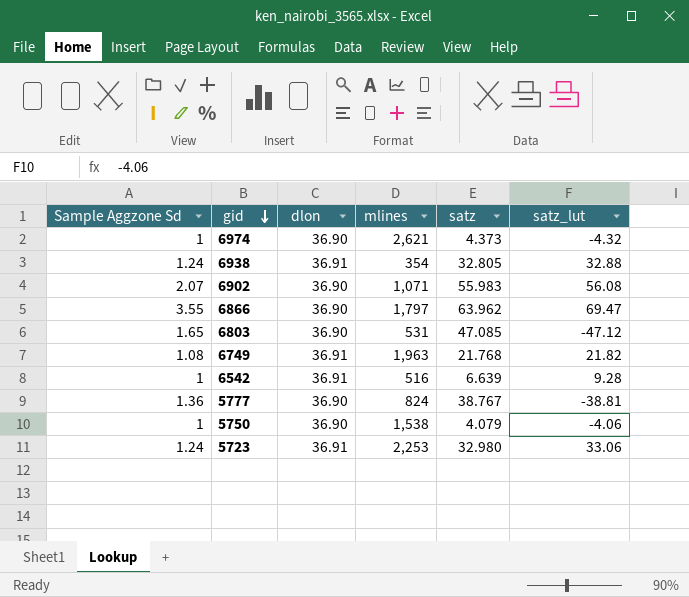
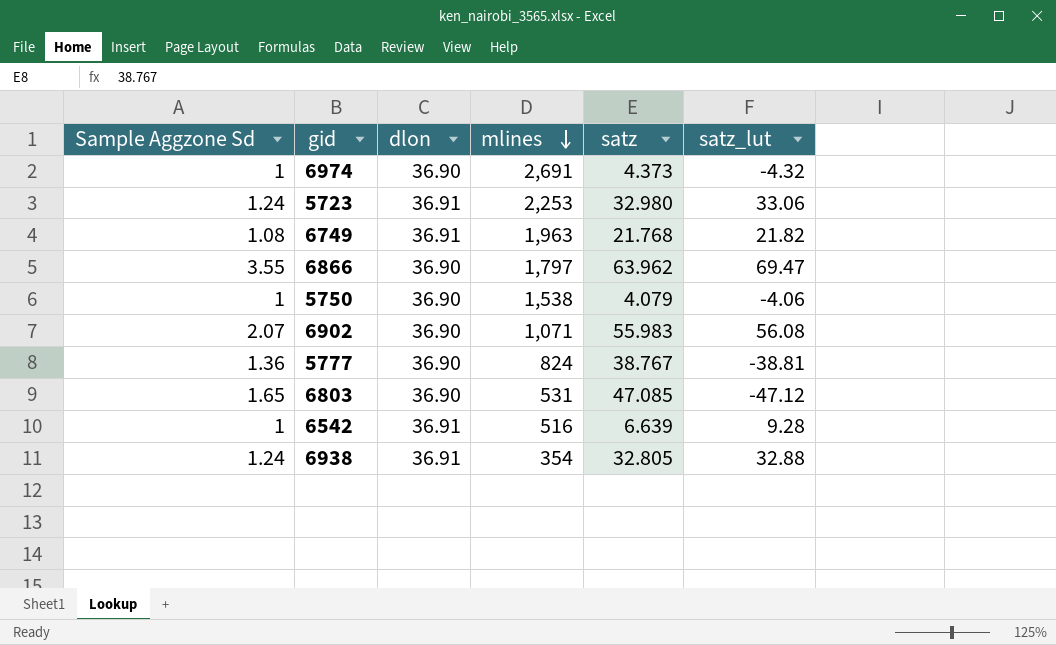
row order: gid descending -> mlines descending
6974 | mlines: 2,621 -> 2,691

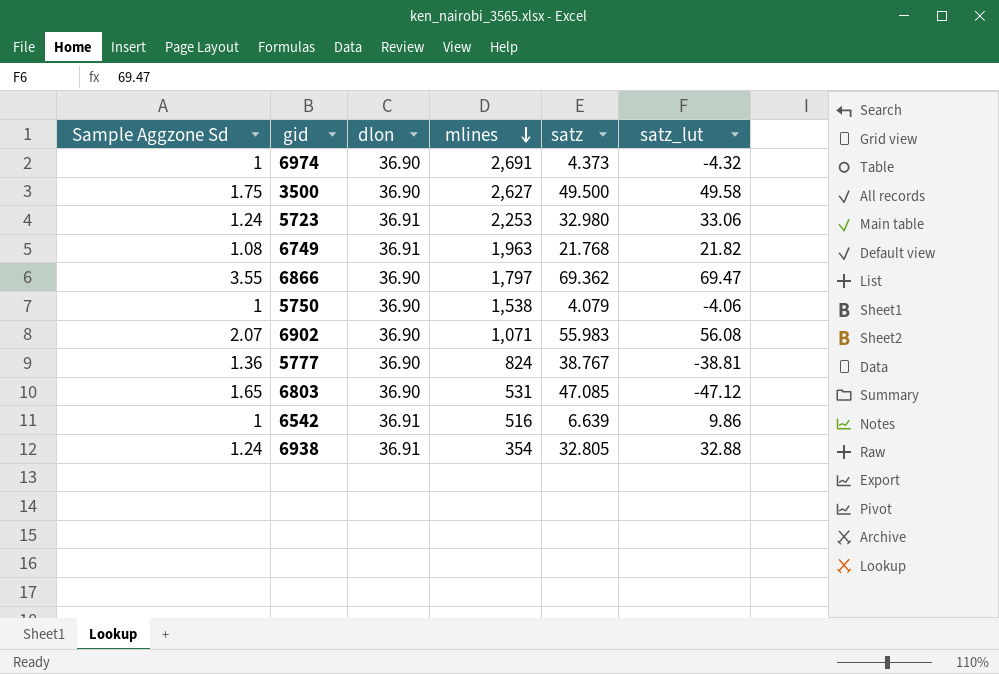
row 3500: none -> 1.75 | 36.90 | 2,627 | 49.500 | 49.58
6866 | satz: 63.962 -> 69.362
6542 | satz_lut: 9.28 -> 9.86

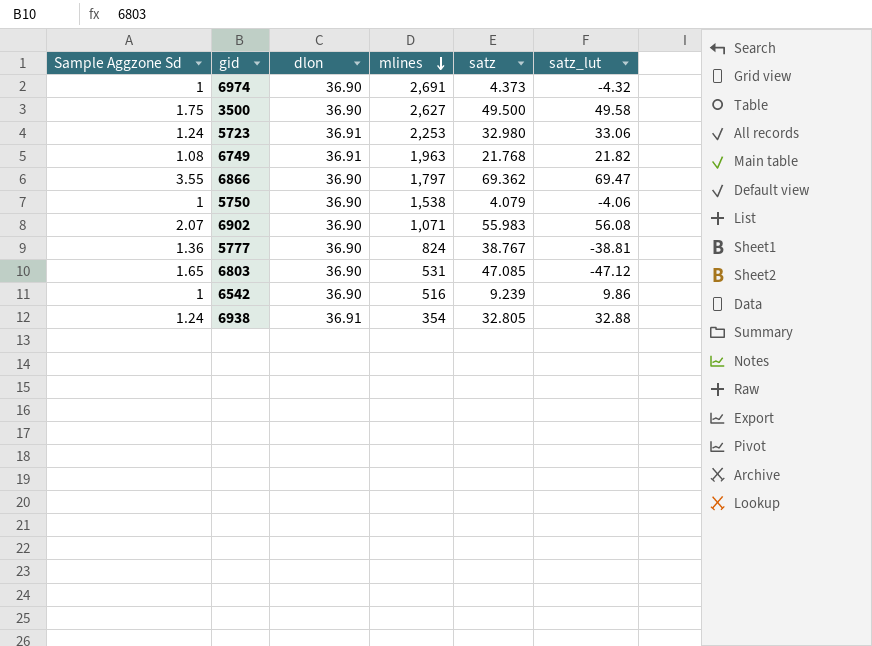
6542 | dlon: 36.91 -> 36.90
6542 | satz: 6.639 -> 9.239

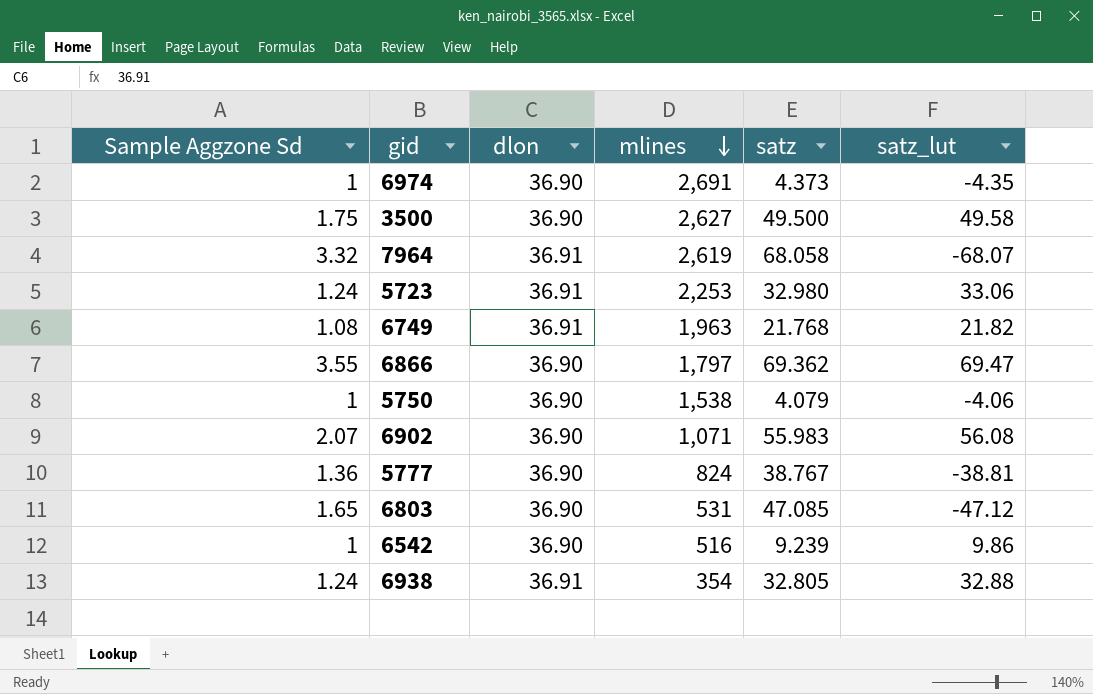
6974 | satz_lut: -4.32 -> -4.35
row 7964: none -> 3.32 | 36.91 | 2,619 | 68.058 | -68.07

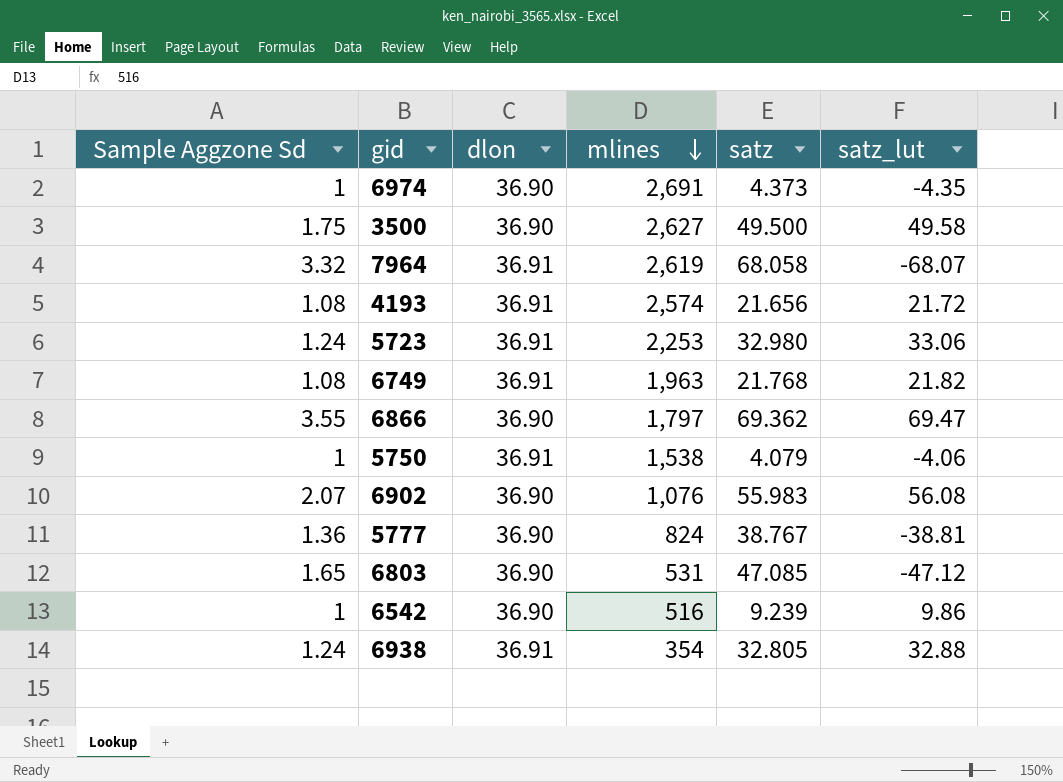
row 4193: none -> 1.08 | 36.91 | 2,574 | 21.656 | 21.72
5750 | dlon: 36.90 -> 36.91
6902 | mlines: 1,071 -> 1,076

